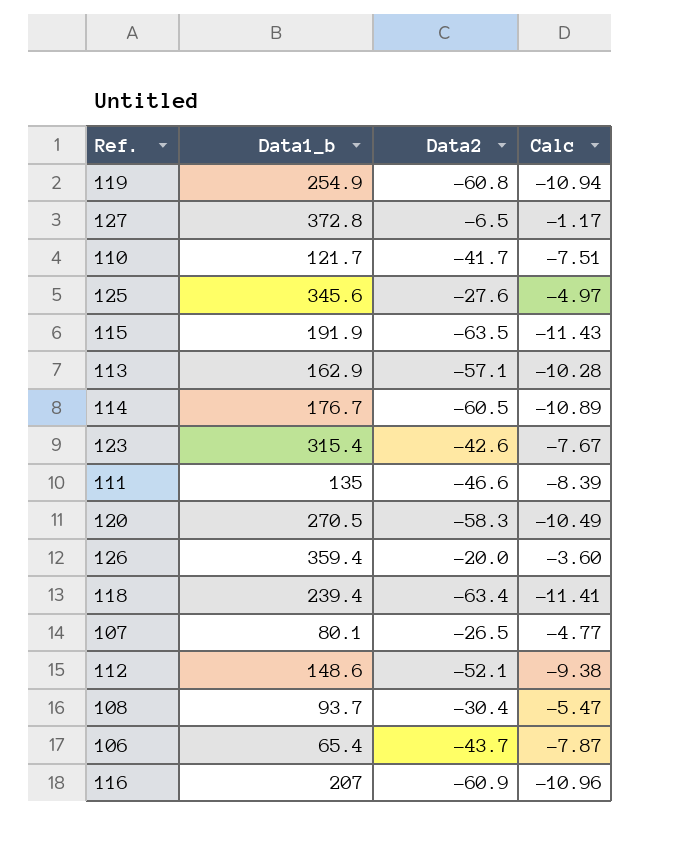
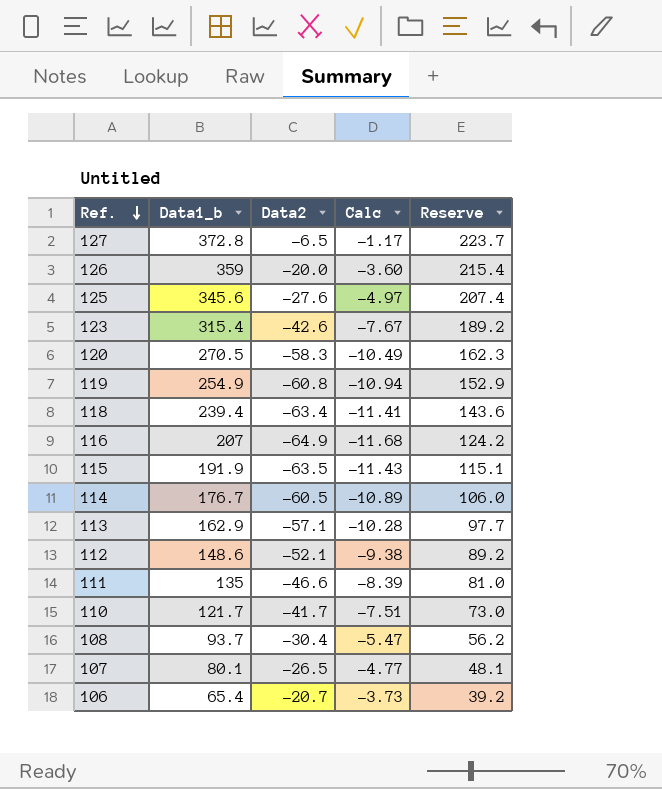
row order: none -> Ref. descending
column Reserve | formula: none -> [Data1_b] * 0.6
126 | Data1_b: 359.4 -> 359
116 | Data2: -60.9 -> -64.9
116 | Calc: -10.96 -> -11.68
106 | Data2: -43.7 -> -20.7
106 | Calc: -7.87 -> -3.73

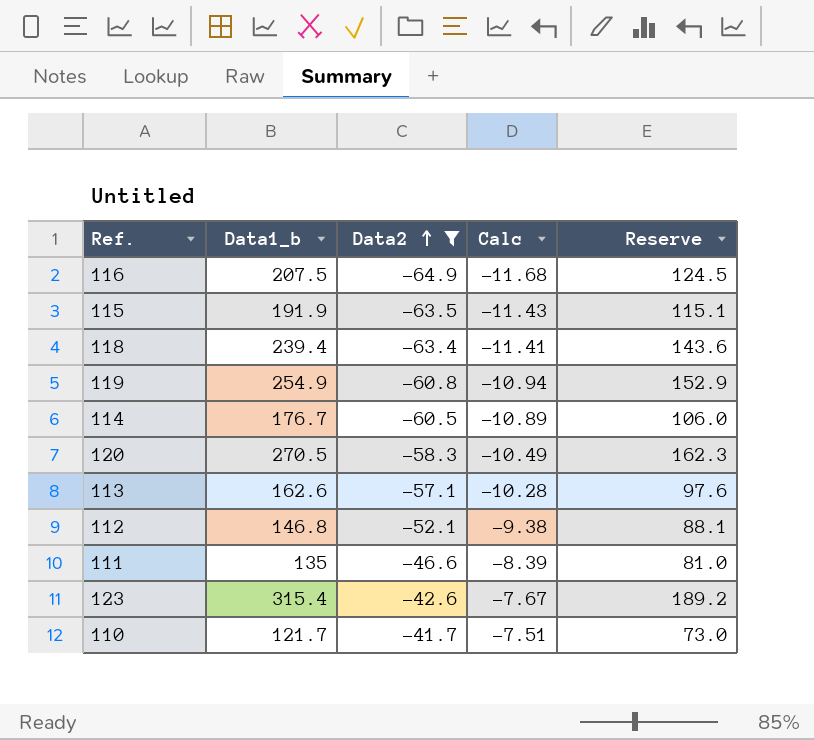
filter: none -> Data2 <= -41.7
row order: Ref. descending -> Data2 ascending
116 | Data1_b: 207 -> 207.5
116 | Reserve: 124.2 -> 124.5
113 | Data1_b: 162.9 -> 162.6
113 | Reserve: 97.7 -> 97.6
112 | Data1_b: 148.6 -> 146.8
112 | Reserve: 89.2 -> 88.1

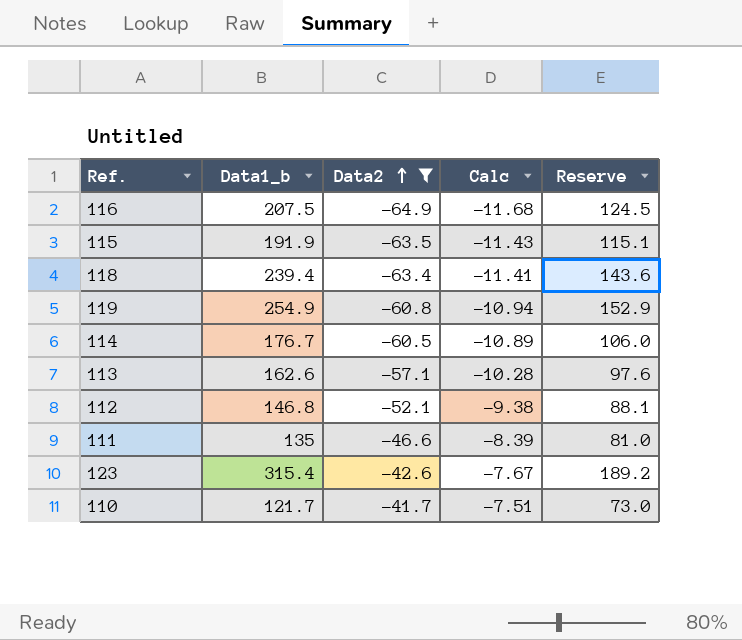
row 120: 270.5 | -58.3 | -10.49 | 162.3 -> none

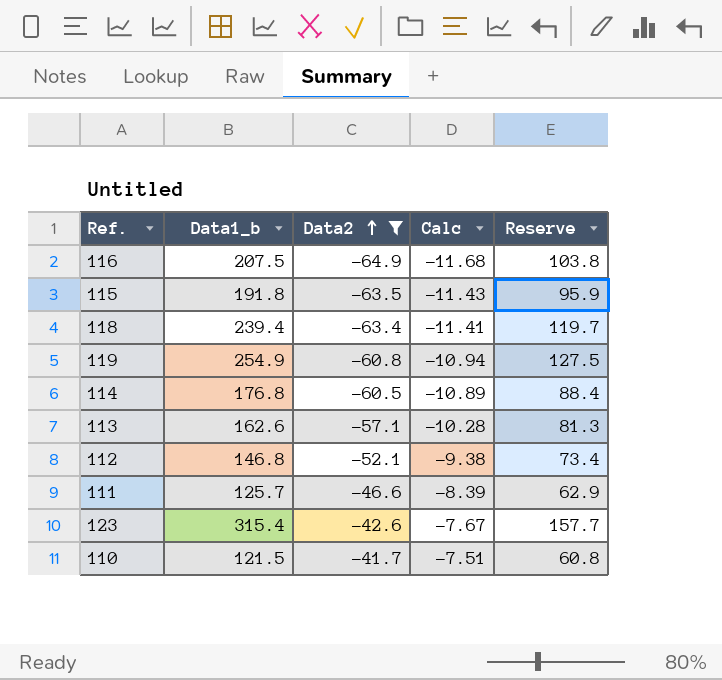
column Reserve | formula: [Data1_b] * 0.6 -> [Data1_b] * 0.5
115 | Data1_b: 191.9 -> 191.8
114 | Data1_b: 176.7 -> 176.8
111 | Data1_b: 135 -> 125.7
110 | Data1_b: 121.7 -> 121.5

